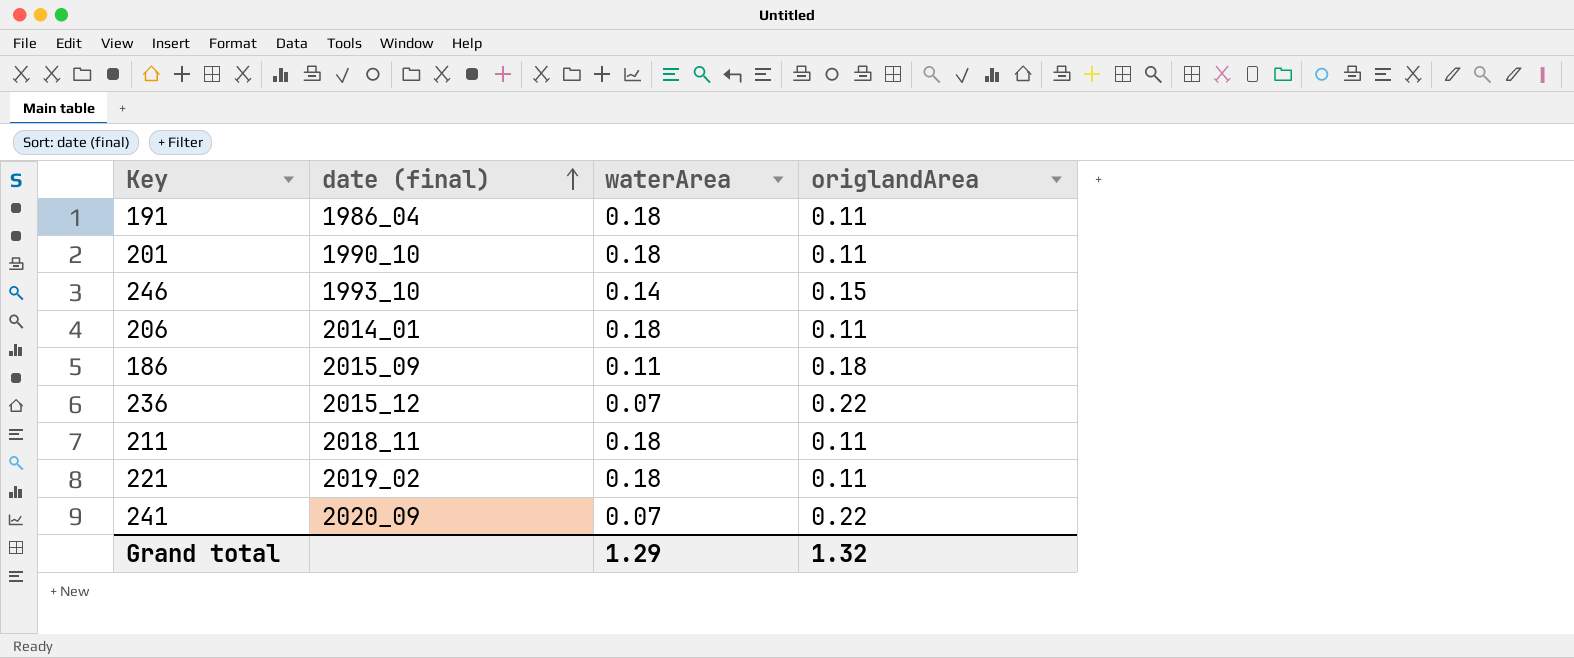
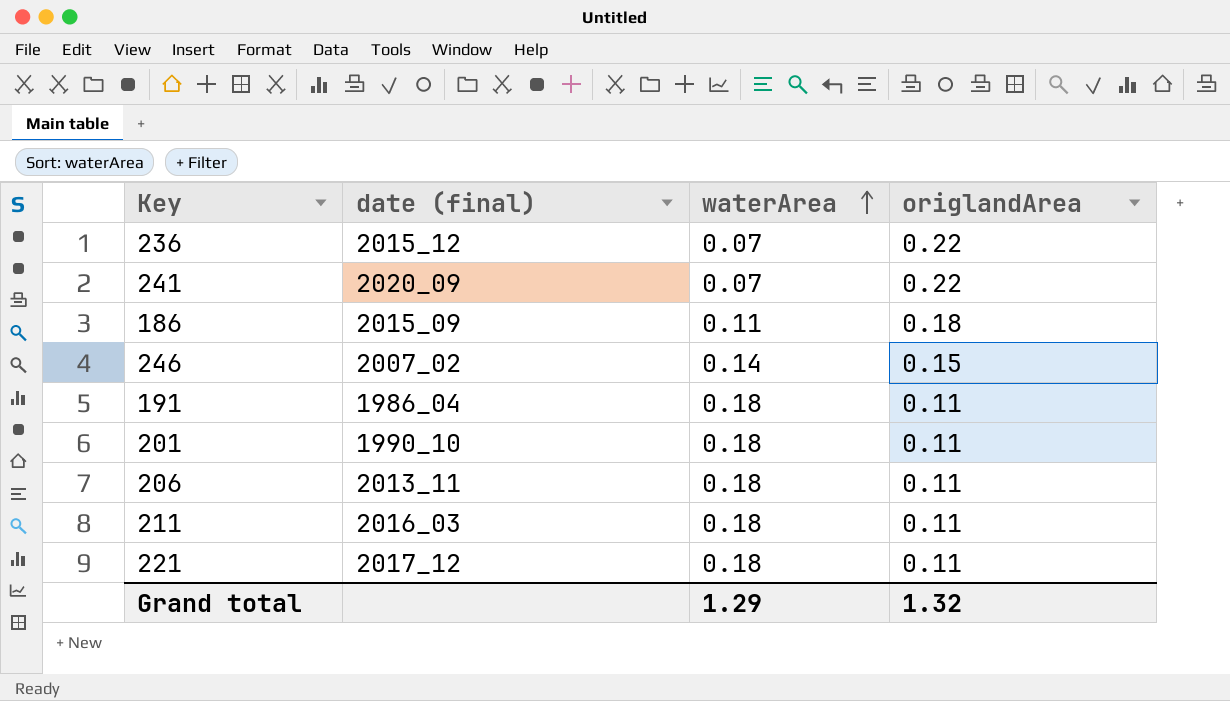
row order: date (final) ascending -> waterArea ascending
246 | date (final): 1993_10 -> 2007_02
206 | date (final): 2014_01 -> 2013_11
211 | date (final): 2018_11 -> 2016_03
221 | date (final): 2019_02 -> 2017_12

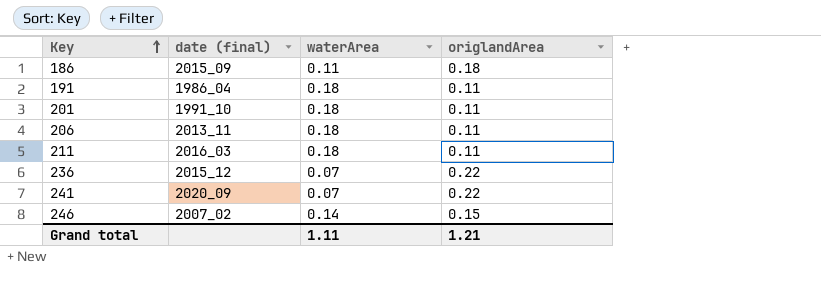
row order: waterArea ascending -> Key ascending
row 221: 2017_12 | 0.18 | 0.11 -> none
201 | date (final): 1990_10 -> 1991_10
Grand total | waterArea: 1.29 -> 1.11
Grand total | origlandArea: 1.32 -> 1.21

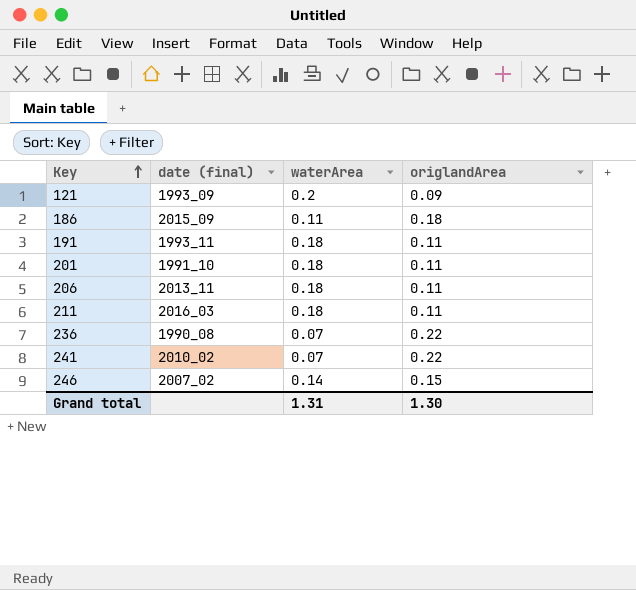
row 121: none -> 1993_09 | 0.2 | 0.09
191 | date (final): 1986_04 -> 1993_11
236 | date (final): 2015_12 -> 1990_08
241 | date (final): 2020_09 -> 2010_02
Grand total | waterArea: 1.11 -> 1.31
Grand total | origlandArea: 1.21 -> 1.30

